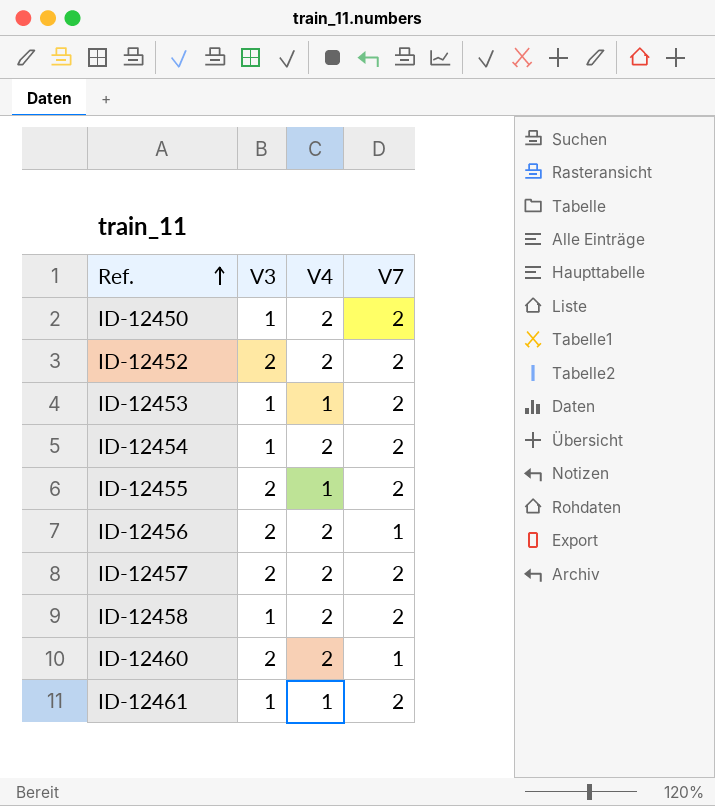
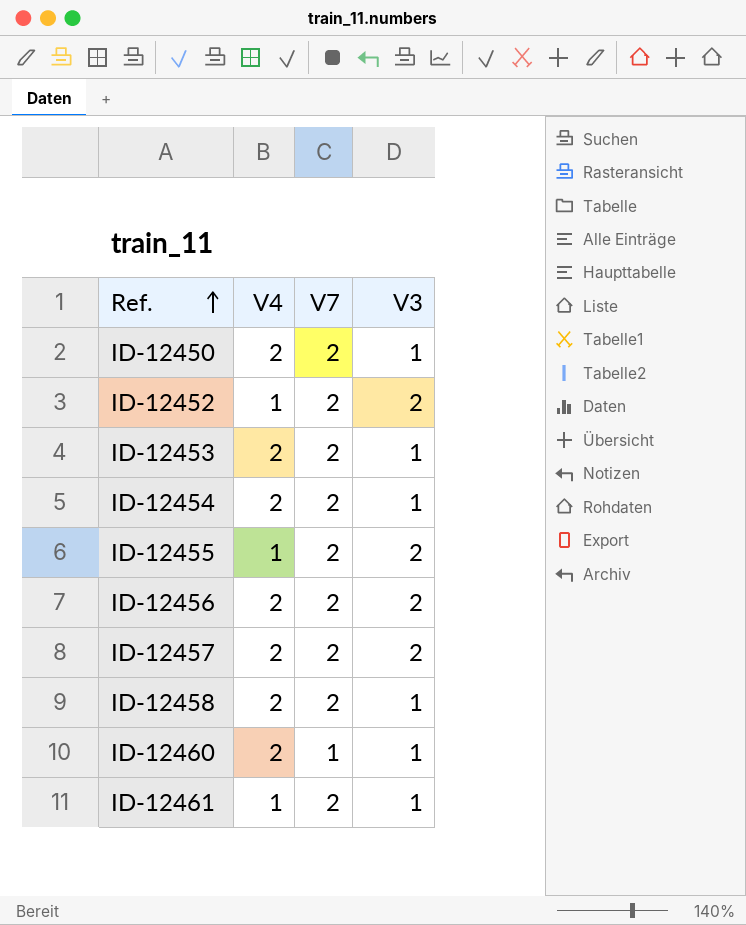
column V3 | position: 2 -> 4
ID-12452 | V4: 2 -> 1
ID-12453 | V4: 1 -> 2
ID-12456 | V7: 1 -> 2
ID-12460 | V3: 2 -> 1

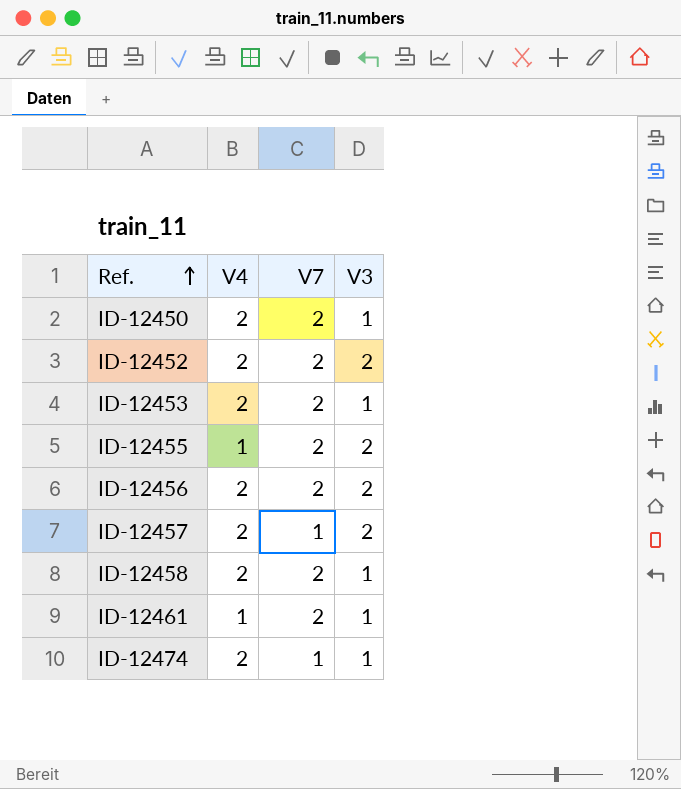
row ID-12454: 2 | 2 | 1 -> none
row ID-12460: 2 | 1 | 1 -> none
ID-12452 | V4: 1 -> 2
ID-12457 | V7: 2 -> 1
row ID-12474: none -> 2 | 1 | 1

